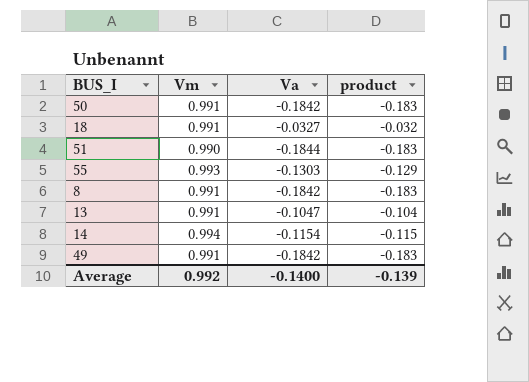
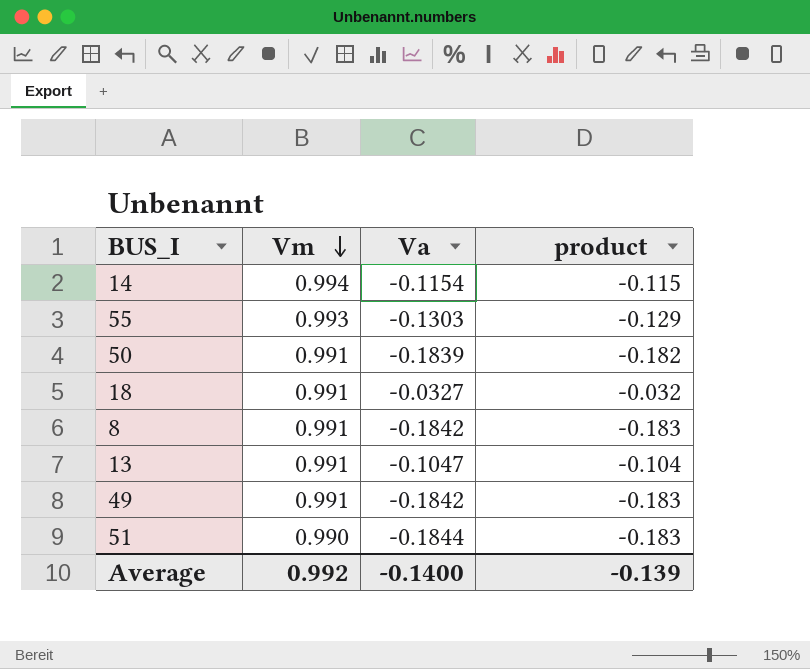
row order: none -> Vm descending
50 | Va: -0.1842 -> -0.1839
50 | product: -0.183 -> -0.182

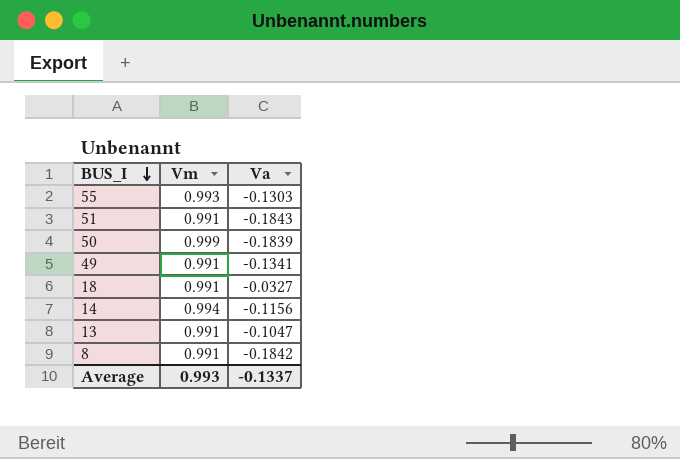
row order: Vm descending -> BUS_I descending
column product | formula: [Vm] * [Va] -> none
51 | Vm: 0.990 -> 0.991
51 | Va: -0.1844 -> -0.1843
50 | Vm: 0.991 -> 0.999
49 | Va: -0.1842 -> -0.1341
14 | Va: -0.1154 -> -0.1156
Average | Vm: 0.992 -> 0.993
Average | Va: -0.1400 -> -0.1337

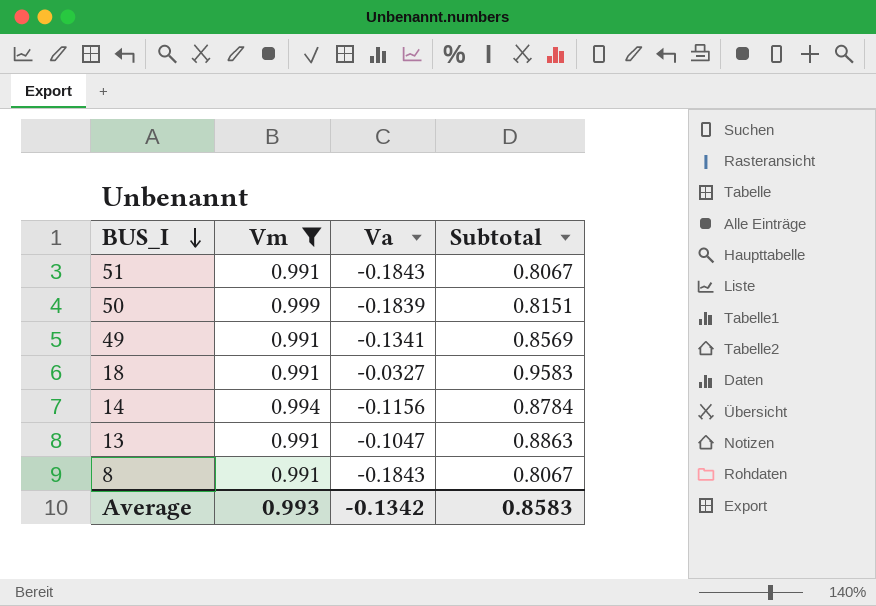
filter: none -> Vm != 0.993
column Subtotal | formula: none -> [Vm] + [Va]
8 | Va: -0.1842 -> -0.1843
Average | Va: -0.1337 -> -0.1342

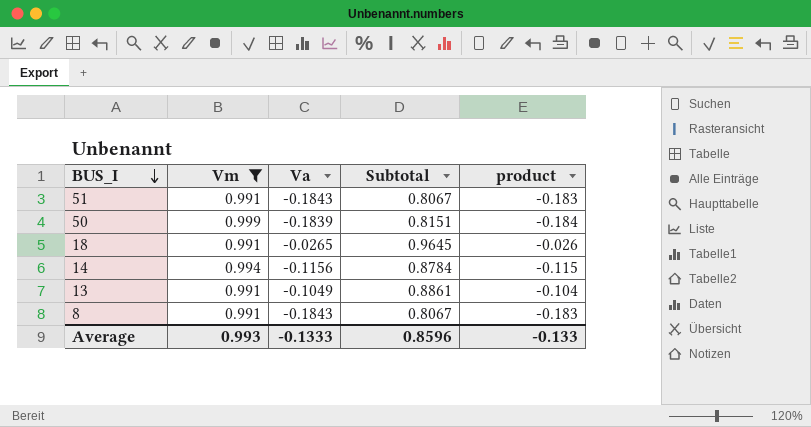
column product | formula: none -> [Vm] * [Va]
row 49: 0.991 | -0.1341 | 0.8569 -> none
18 | Va: -0.0327 -> -0.0265
18 | Subtotal: 0.9583 -> 0.9645
13 | Va: -0.1047 -> -0.1049
13 | Subtotal: 0.8863 -> 0.8861
Average | Va: -0.1342 -> -0.1333
Average | Subtotal: 0.8583 -> 0.8596

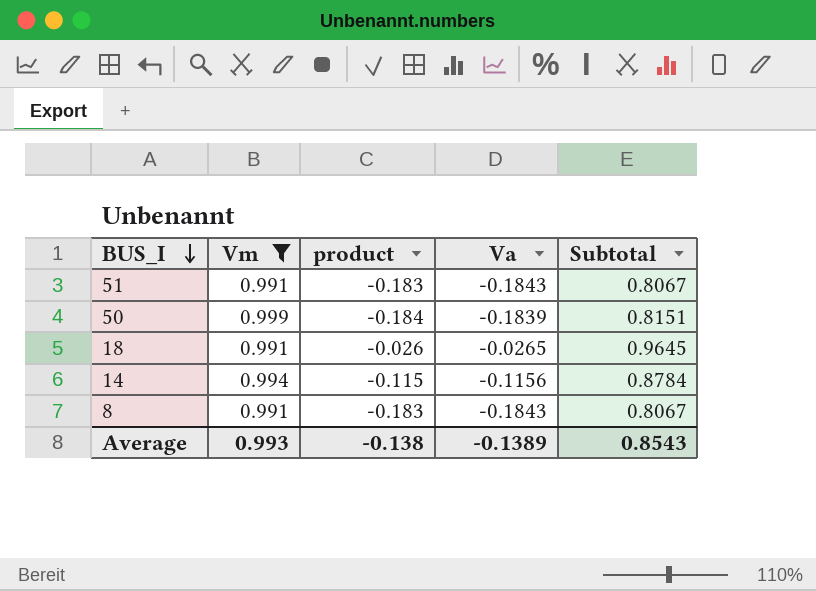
column product | position: 5 -> 3
row 13: 0.991 | -0.1049 | 0.8861 | -0.104 -> none
Average | product: -0.133 -> -0.138
Average | Va: -0.1333 -> -0.1389
Average | Subtotal: 0.8596 -> 0.8543

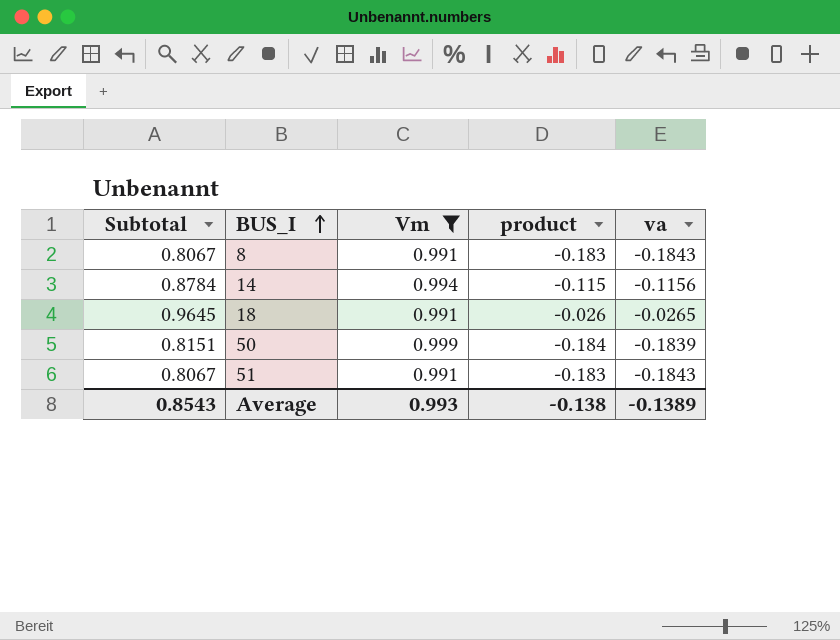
row order: BUS_I descending -> BUS_I ascending
column Subtotal | position: 5 -> 1
column name: Va -> va

